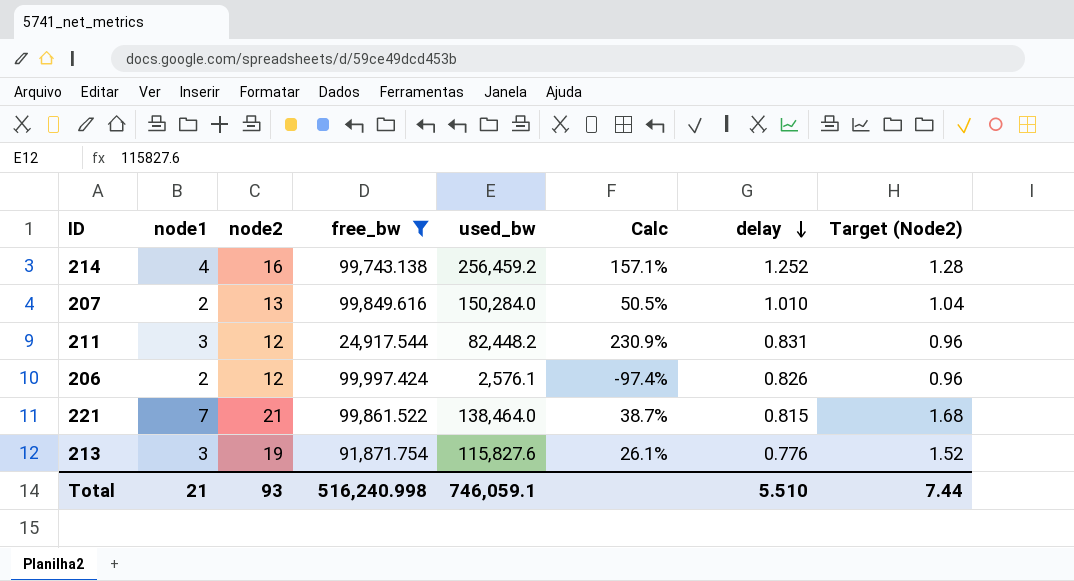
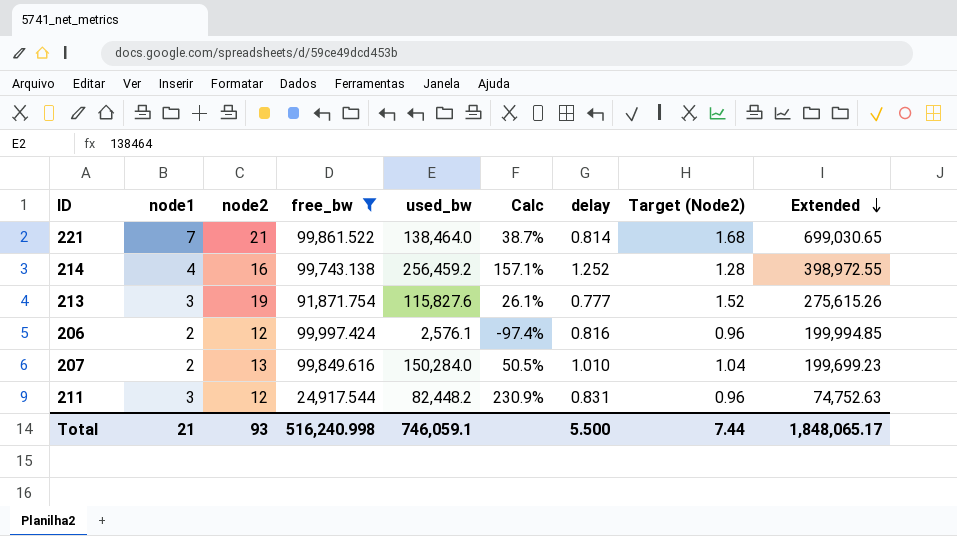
row order: delay descending -> Extended descending
column Extended | formula: none -> [node1] * [free_bw]
221 | delay: 0.815 -> 0.814
213 | delay: 0.776 -> 0.777
206 | delay: 0.826 -> 0.816
Total | delay: 5.510 -> 5.500

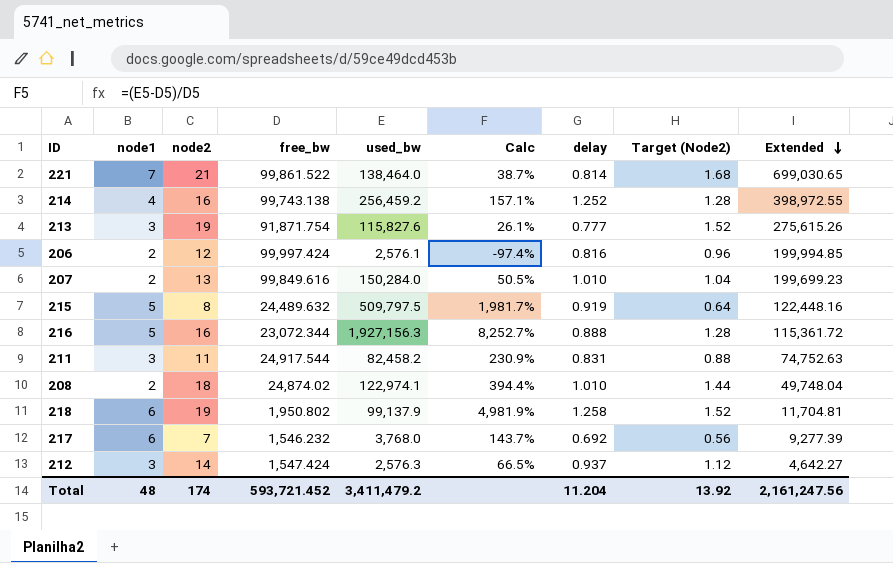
filter: free_bw >= 24,917.544 -> none
211 | node2: 12 -> 11
211 | used_bw: 82,448.2 -> 82,458.2
211 | Target (Node2): 0.96 -> 0.88
Total | node1: 21 -> 48
Total | node2: 93 -> 174
Total | free_bw: 516,240.998 -> 593,721.452
Total | used_bw: 746,059.1 -> 3,411,479.2
Total | delay: 5.500 -> 11.204
Total | Target (Node2): 7.44 -> 13.92
Total | Extended: 1,848,065.17 -> 2,161,247.56

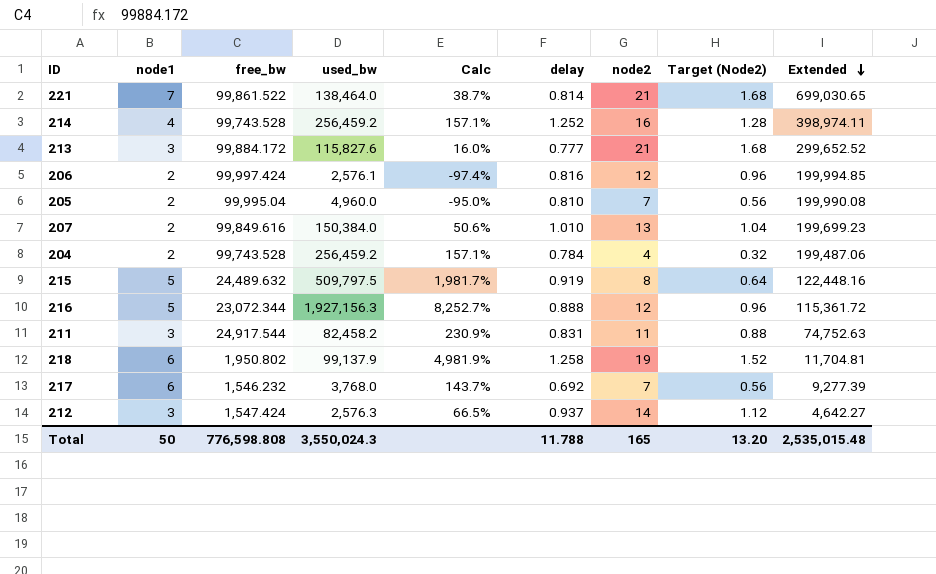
column node2 | position: 3 -> 7
row 208: 2 | 18 | 24,874.02 | 122,974.1 | 394.4% | 1.010 | 1.44 | 49,748.04 -> none
214 | free_bw: 99,743.138 -> 99,743.528
214 | Extended: 398,972.55 -> 398,974.11
213 | free_bw: 91,871.754 -> 99,884.172
213 | Calc: 26.1% -> 16.0%
213 | node2: 19 -> 21
213 | Target (Node2): 1.52 -> 1.68
213 | Extended: 275,615.26 -> 299,652.52
row 205: none -> 2 | 99,995.04 | 4,960.0 | -95.0% | 0.810 | 7 | 0.56 | 199,990.08
207 | used_bw: 150,284.0 -> 150,384.0
207 | Calc: 50.5% -> 50.6%
row 204: none -> 2 | 99,743.528 | 256,459.2 | 157.1% | 0.784 | 4 | 0.32 | 199,487.06
216 | node2: 16 -> 12
216 | Target (Node2): 1.28 -> 0.96
Total | node1: 48 -> 50
Total | free_bw: 593,721.452 -> 776,598.808
Total | used_bw: 3,411,479.2 -> 3,550,024.3
Total | delay: 11.204 -> 11.788
Total | node2: 174 -> 165
Total | Target (Node2): 13.92 -> 13.20
Total | Extended: 2,161,247.56 -> 2,535,015.48

